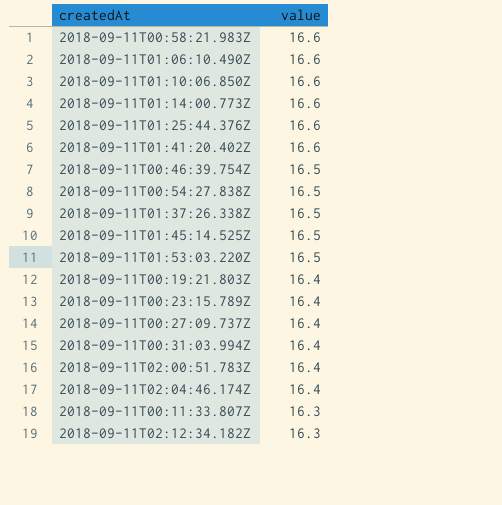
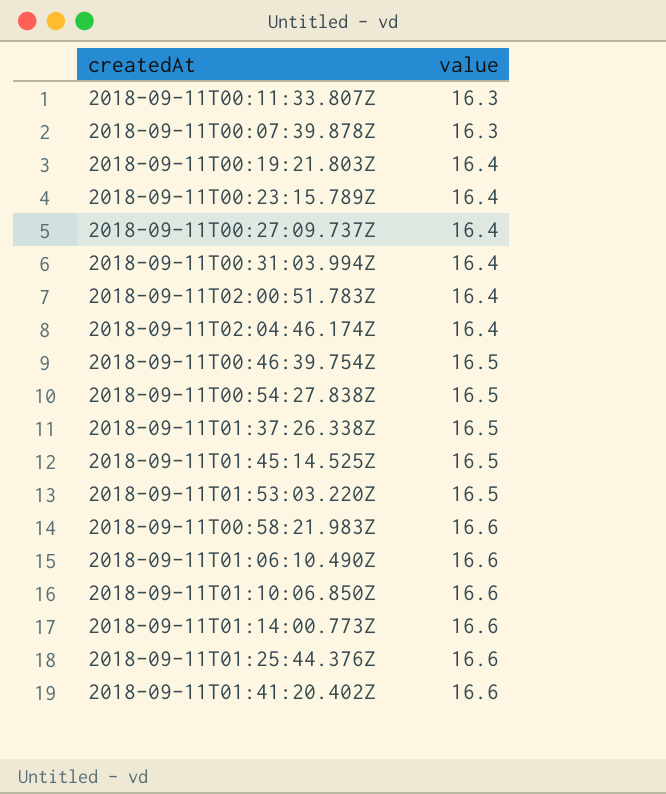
row order: value descending -> value ascending
row 2018-09-11T02:12:34.182Z: 16.3 -> none
row 2018-09-11T00:07:39.878Z: none -> 16.3

